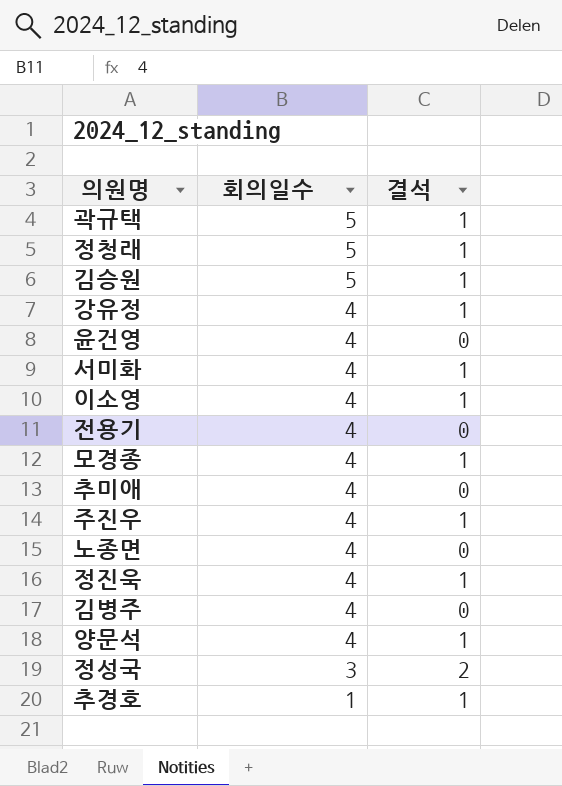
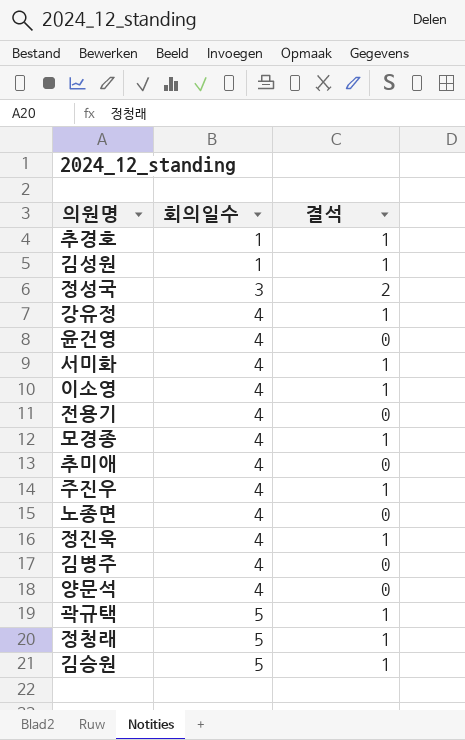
row order: 회의일수 descending -> 회의일수 ascending
row 김성원: none -> 1 | 1
양문석 | 결석: 1 -> 0

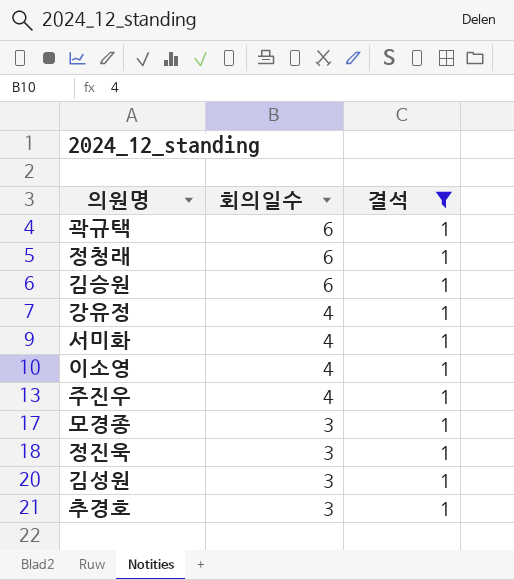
filter: none -> 결석 = 1
row order: 회의일수 ascending -> 회의일수 descending
곽규택 | 회의일수: 5 -> 6
정청래 | 회의일수: 5 -> 6
김승원 | 회의일수: 5 -> 6
모경종 | 회의일수: 4 -> 3
정진욱 | 회의일수: 4 -> 3
김성원 | 회의일수: 1 -> 3
추경호 | 회의일수: 1 -> 3

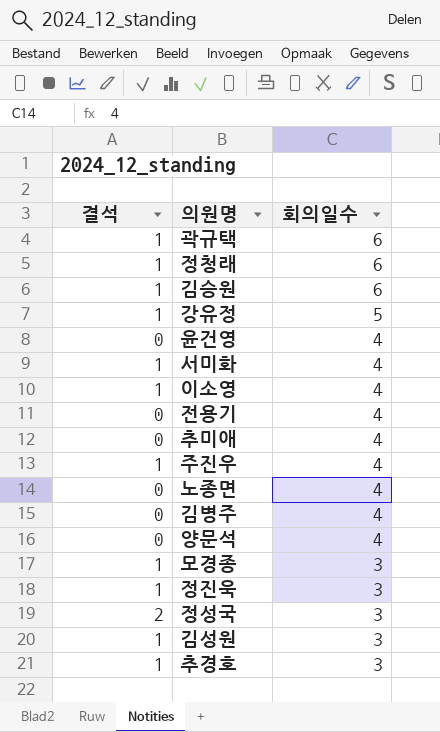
filter: 결석 = 1 -> none
column 결석 | position: 3 -> 1
강유정 | 회의일수: 4 -> 5

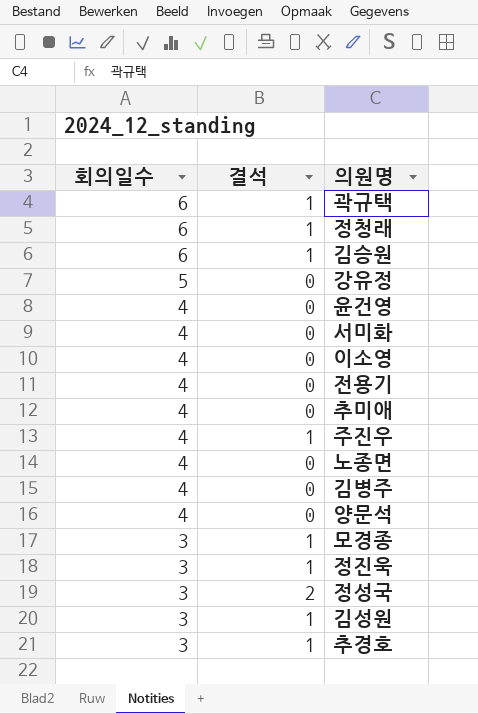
column 회의일수 | position: 3 -> 1
강유정 | 결석: 1 -> 0
서미화 | 결석: 1 -> 0
이소영 | 결석: 1 -> 0

